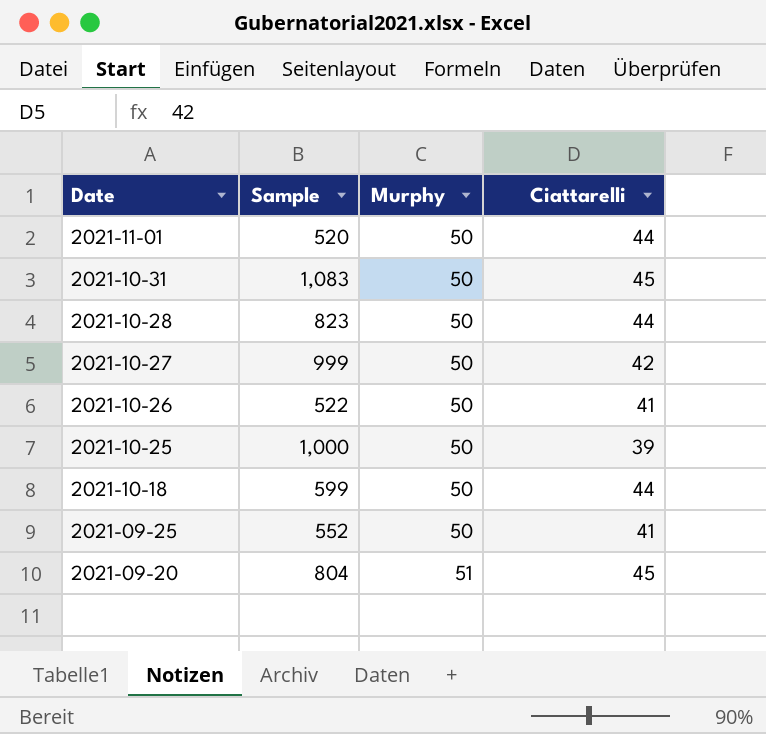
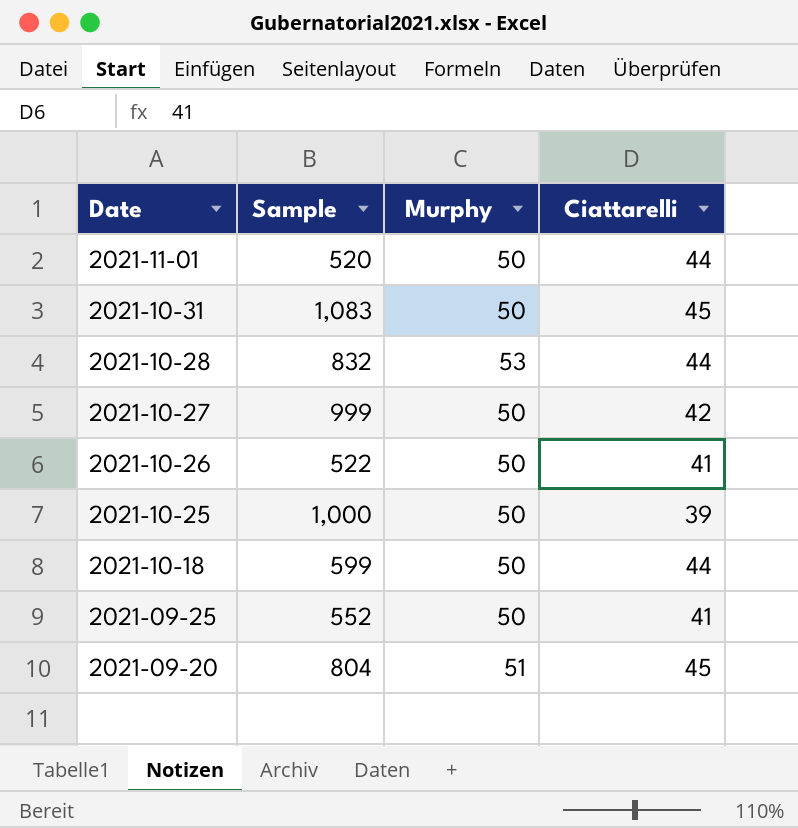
2021-10-28 | Sample: 823 -> 832
2021-10-28 | Murphy: 50 -> 53

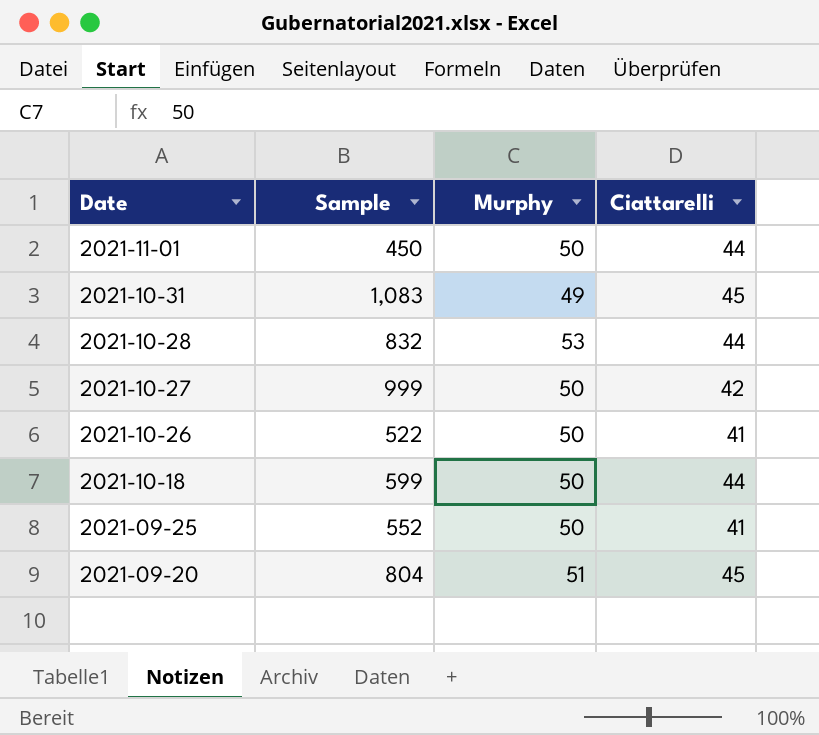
row 2021-10-25: 1,000 | 50 | 39 -> none
2021-11-01 | Sample: 520 -> 450
2021-10-31 | Murphy: 50 -> 49

